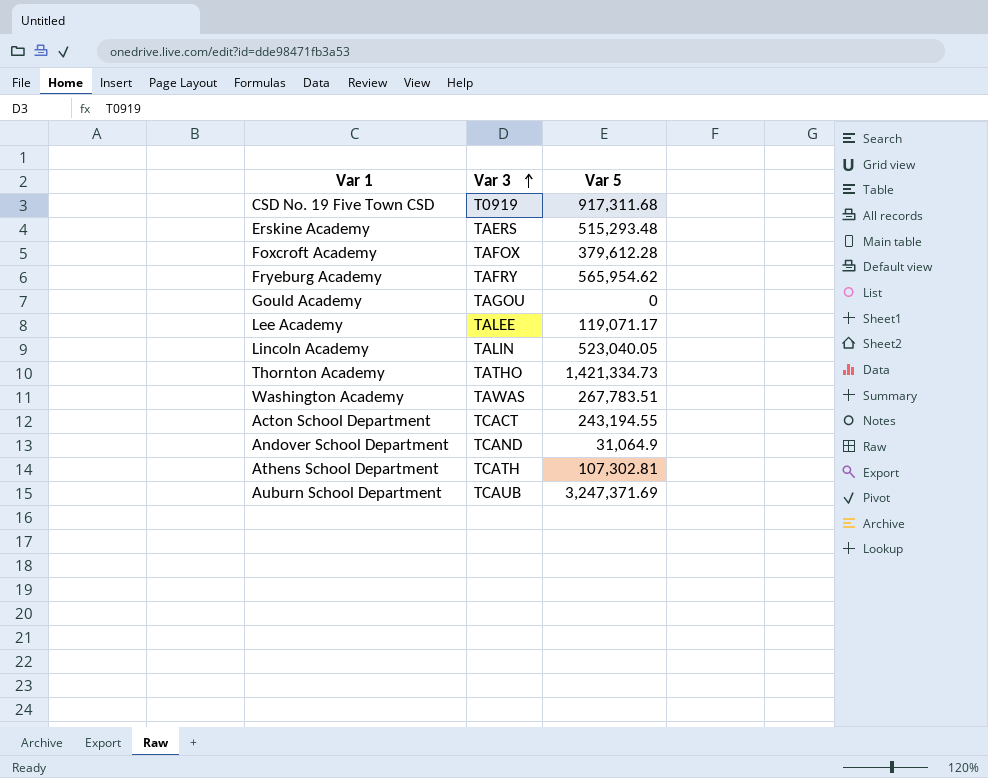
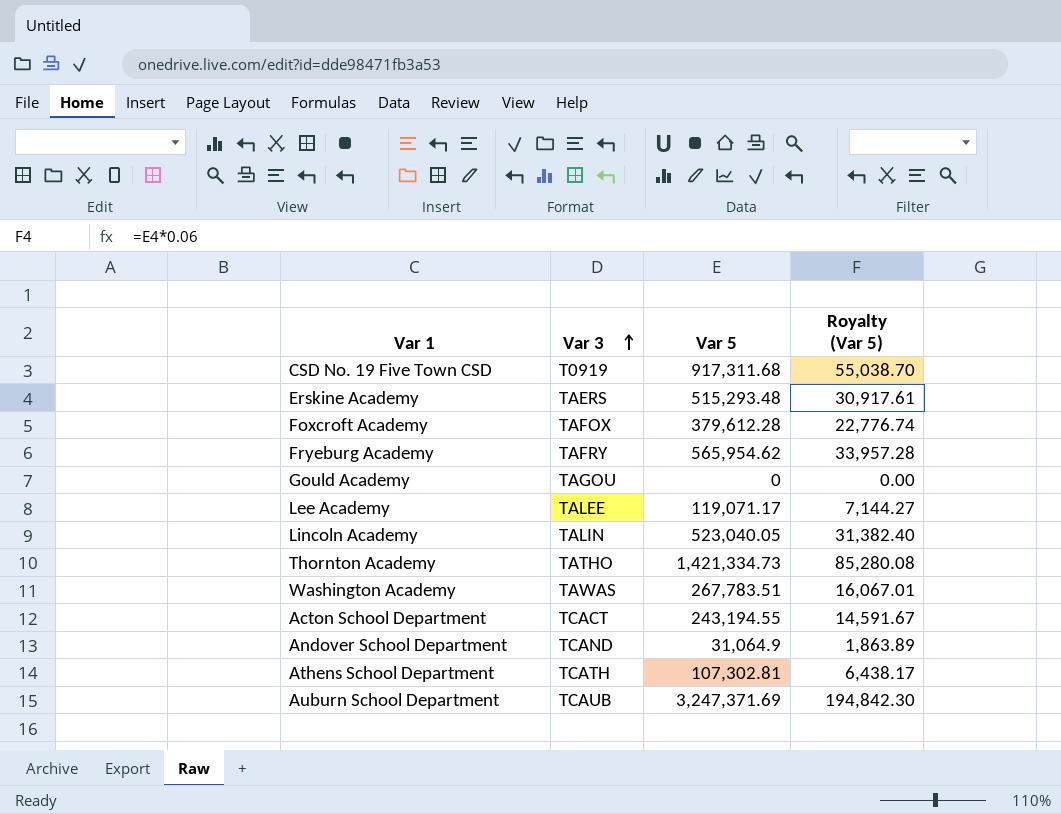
column Royalty (Var 5) | formula: none -> [Var 5] * 0.06

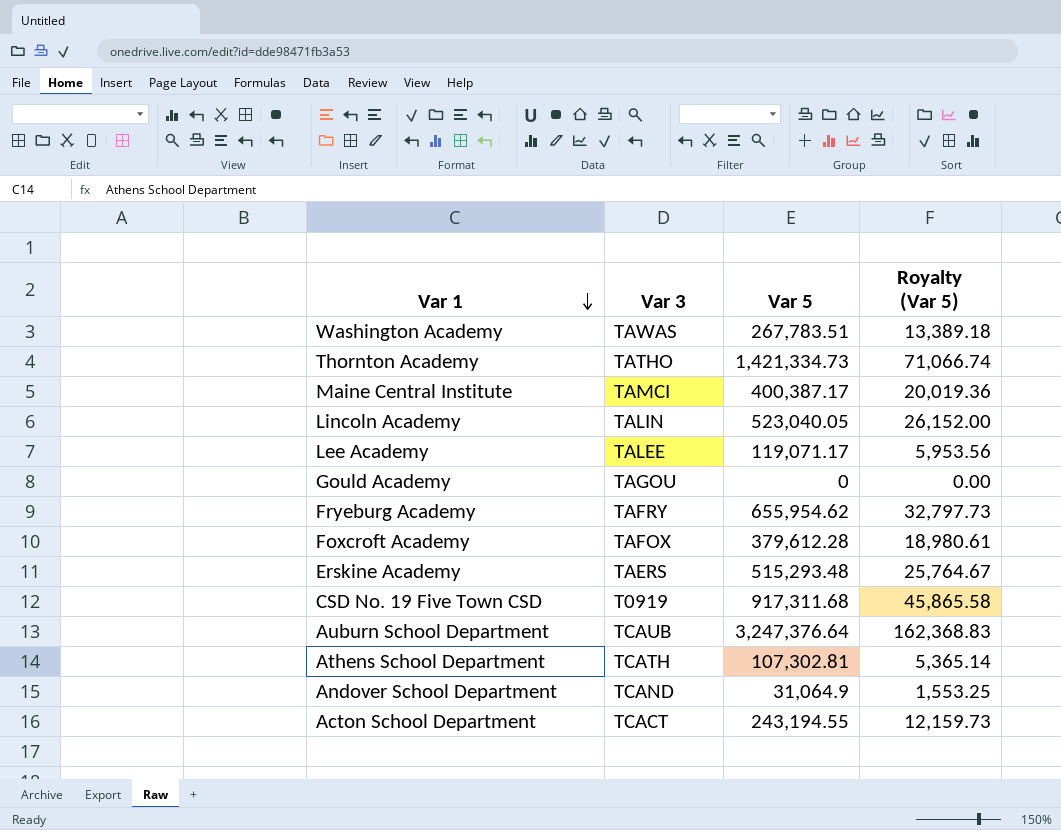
row order: Var 3 ascending -> Var 1 descending
column Royalty (Var 5) | formula: [Var 5] * 0.06 -> [Var 5] * 0.05
row Maine Central Institute: none -> TAMCI | 400,387.17 | 20,019.36
Fryeburg Academy | Var 5: 565,954.62 -> 655,954.62
Auburn School Department | Var 5: 3,247,371.69 -> 3,247,376.64

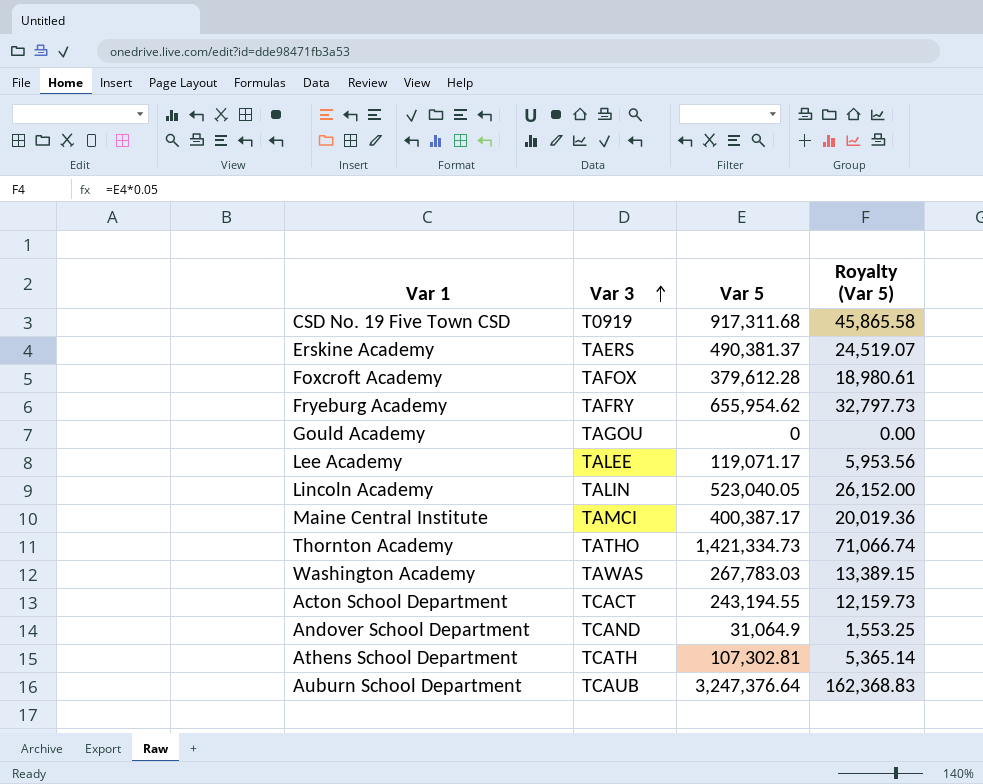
row order: Var 1 descending -> Var 3 ascending
Erskine Academy | Var 5: 515,293.48 -> 490,381.37
Erskine Academy | Royalty (Var 5): 25,764.67 -> 24,519.07
Washington Academy | Var 5: 267,783.51 -> 267,783.03
Washington Academy | Royalty (Var 5): 13,389.18 -> 13,389.15

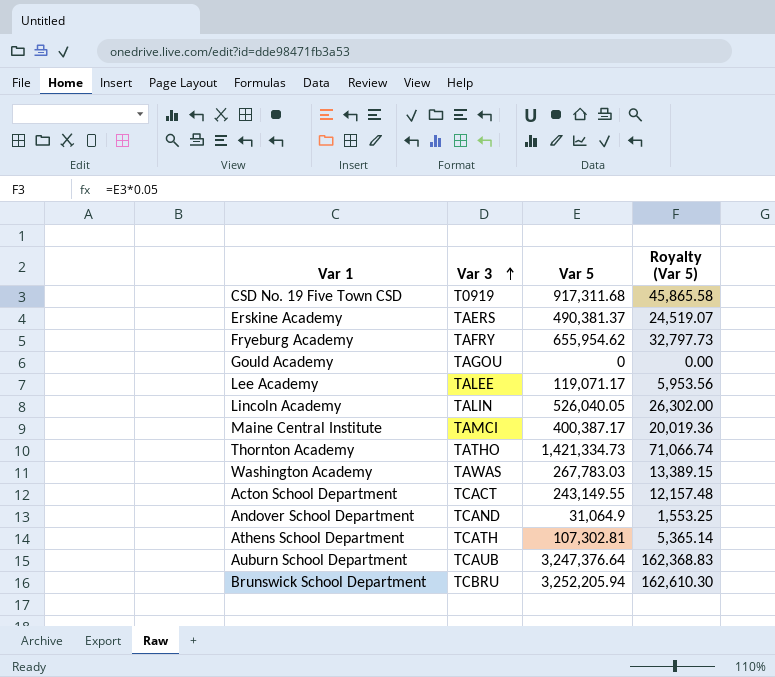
row Foxcroft Academy: TAFOX | 379,612.28 | 18,980.61 -> none
Lincoln Academy | Var 5: 523,040.05 -> 526,040.05
Lincoln Academy | Royalty (Var 5): 26,152.00 -> 26,302.00
Acton School Department | Var 5: 243,194.55 -> 243,149.55
Acton School Department | Royalty (Var 5): 12,159.73 -> 12,157.48
row Brunswick School Department: none -> TCBRU | 3,252,205.94 | 162,610.30

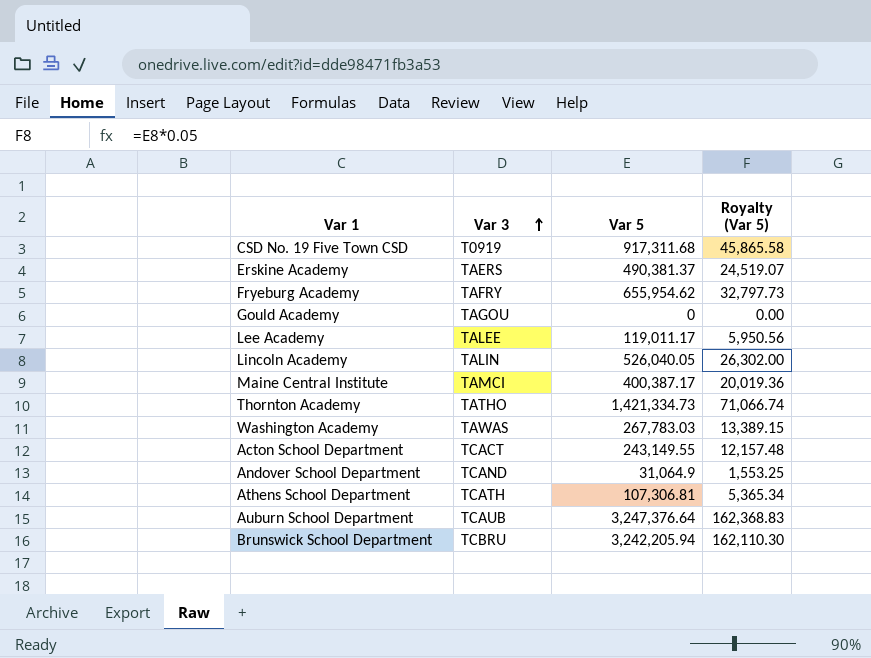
Lee Academy | Var 5: 119,071.17 -> 119,011.17
Lee Academy | Royalty (Var 5): 5,953.56 -> 5,950.56
Athens School Department | Var 5: 107,302.81 -> 107,306.81
Athens School Department | Royalty (Var 5): 5,365.14 -> 5,365.34
Brunswick School Department | Var 5: 3,252,205.94 -> 3,242,205.94
Brunswick School Department | Royalty (Var 5): 162,610.30 -> 162,110.30

